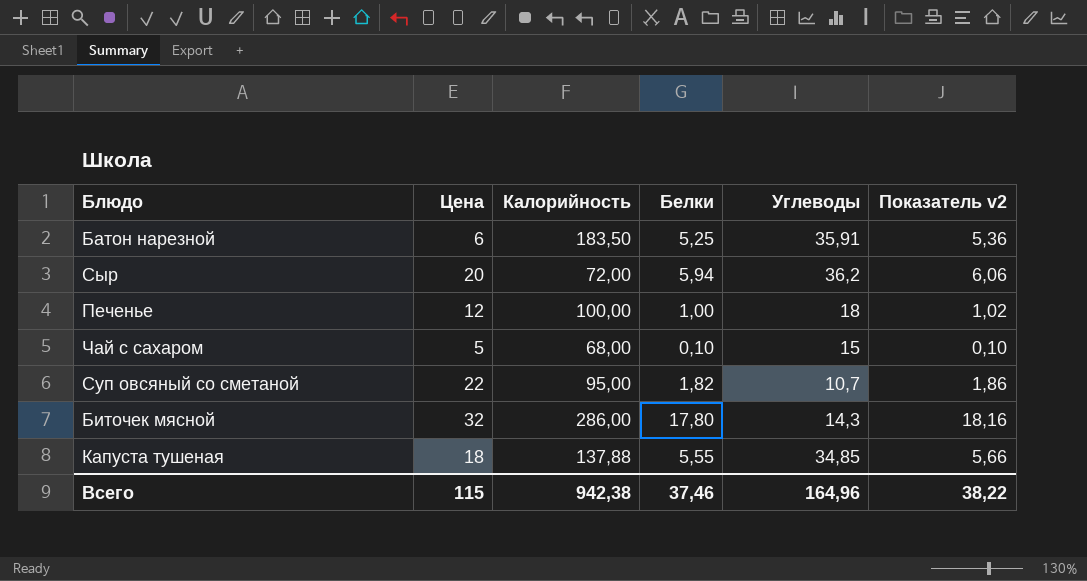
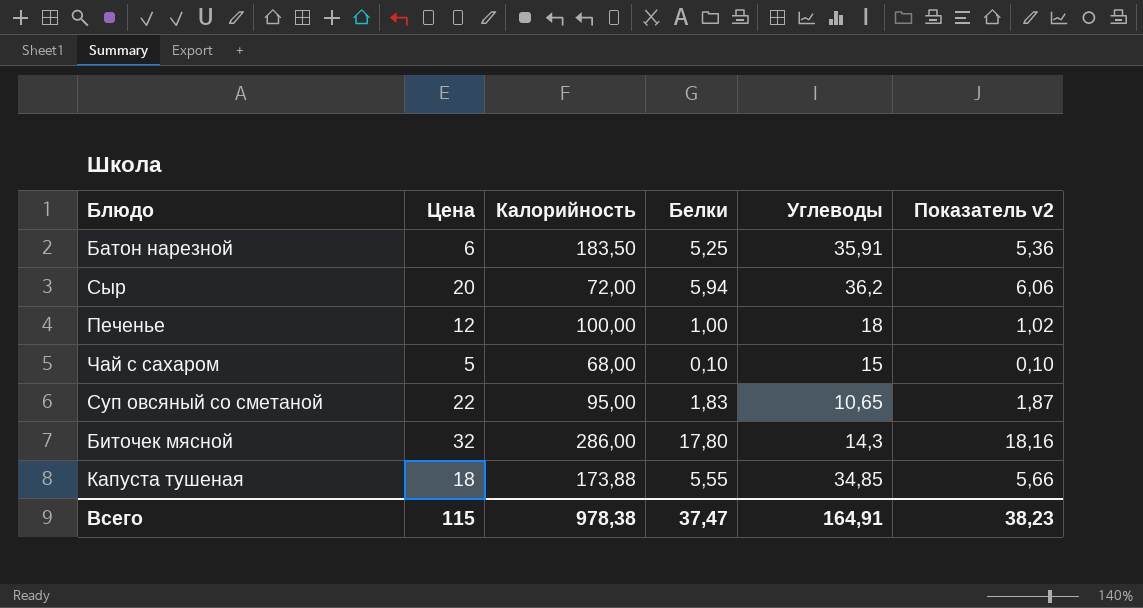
Суп овсяный со сметаной | Белки: 1,82 -> 1,83
Суп овсяный со сметаной | Углеводы: 10,7 -> 10,65
Суп овсяный со сметаной | Показатель v2: 1,86 -> 1,87
Капуста тушеная | Калорийность: 137,88 -> 173,88
Всего | Калорийность: 942,38 -> 978,38
Всего | Белки: 37,46 -> 37,47
Всего | Углеводы: 164,96 -> 164,91
Всего | Показатель v2: 38,22 -> 38,23

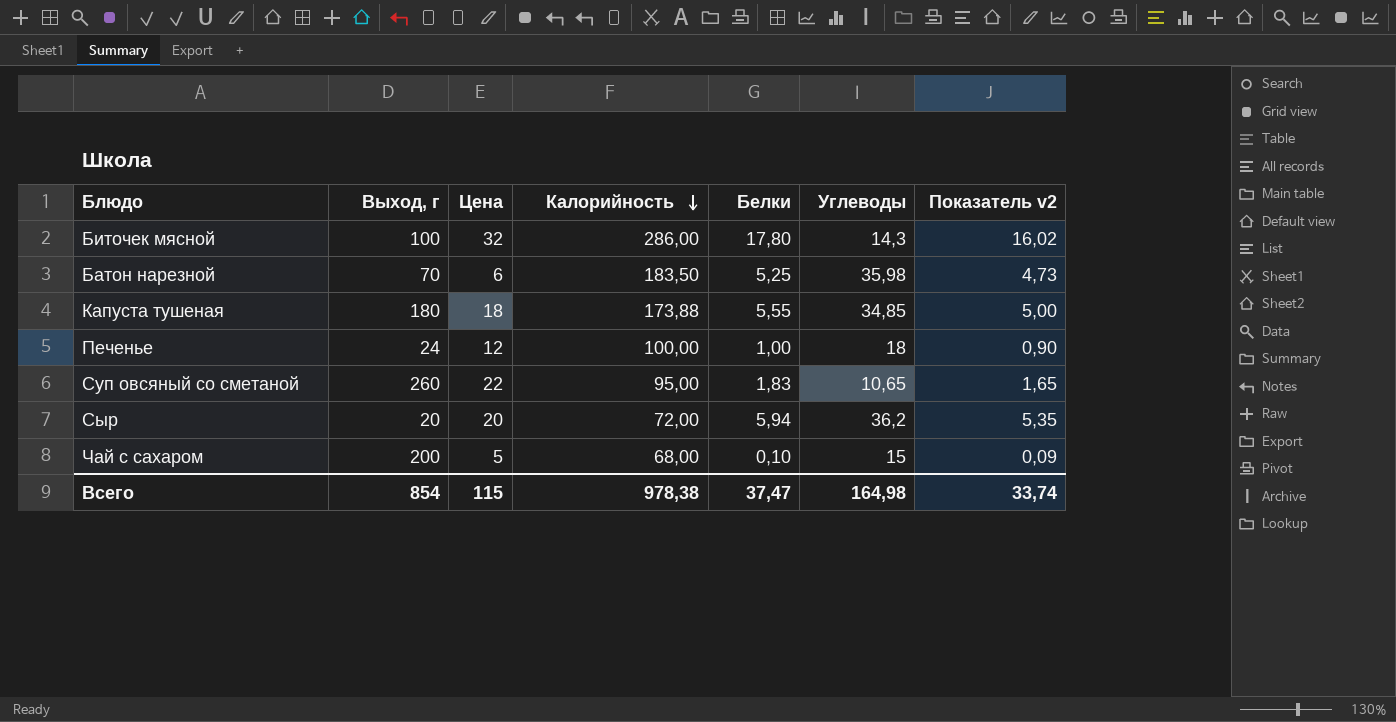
row order: none -> Калорийность descending
column Выход, г | position: none -> 2
column Показатель v2 | formula: [Белки] * 1,02 -> [Белки] * 0,9
Батон нарезной | Углеводы: 35,91 -> 35,98
Всего | Углеводы: 164,91 -> 164,98
Всего | Показатель v2: 38,23 -> 33,74

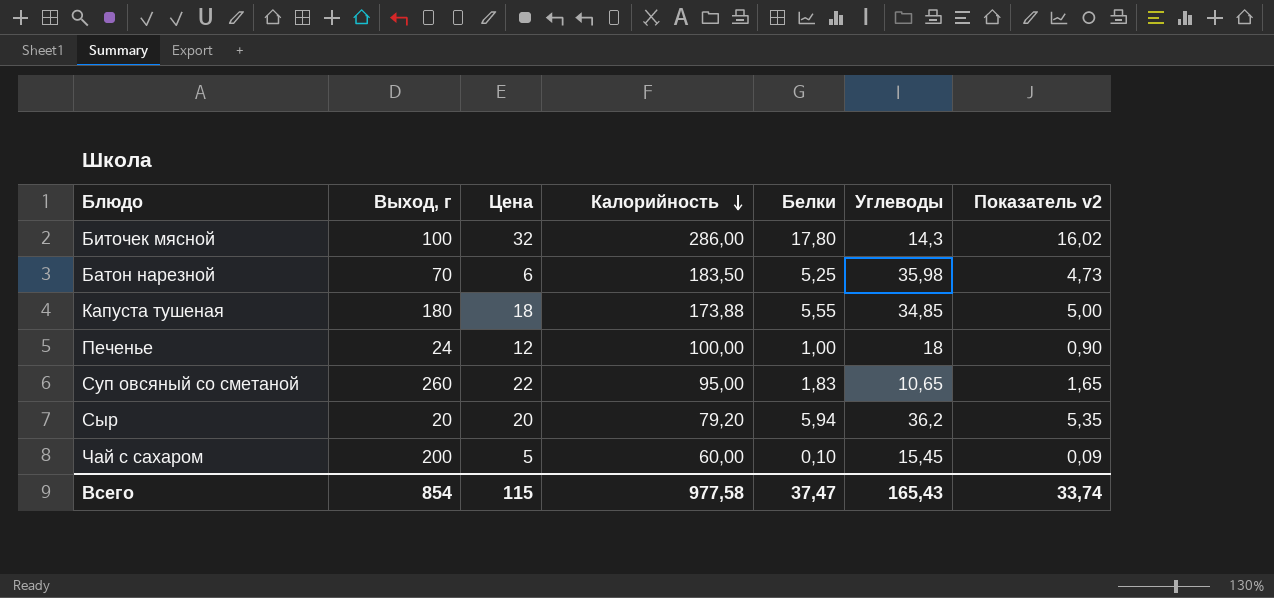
Сыр | Калорийность: 72,00 -> 79,20
Чай с сахаром | Калорийность: 68,00 -> 60,00
Чай с сахаром | Углеводы: 15 -> 15,45
Всего | Калорийность: 978,38 -> 977,58
Всего | Углеводы: 164,98 -> 165,43

